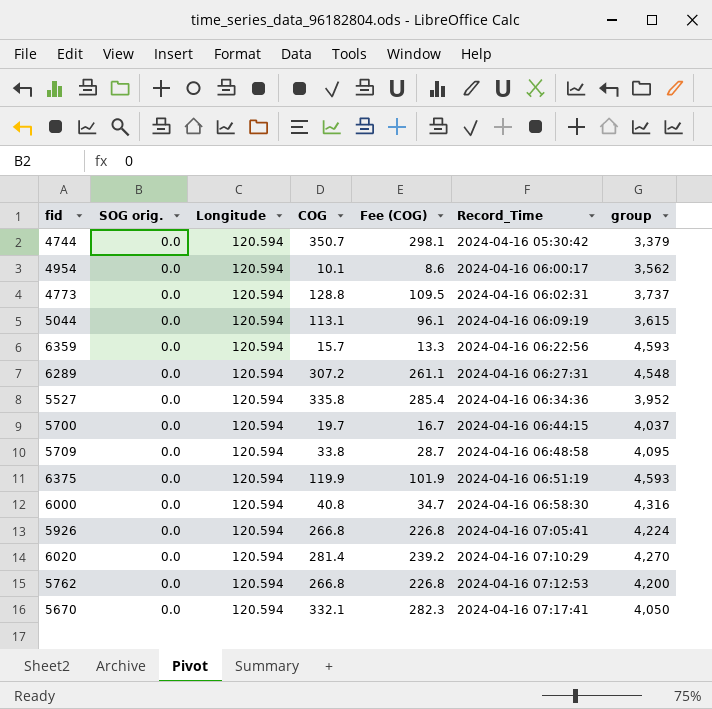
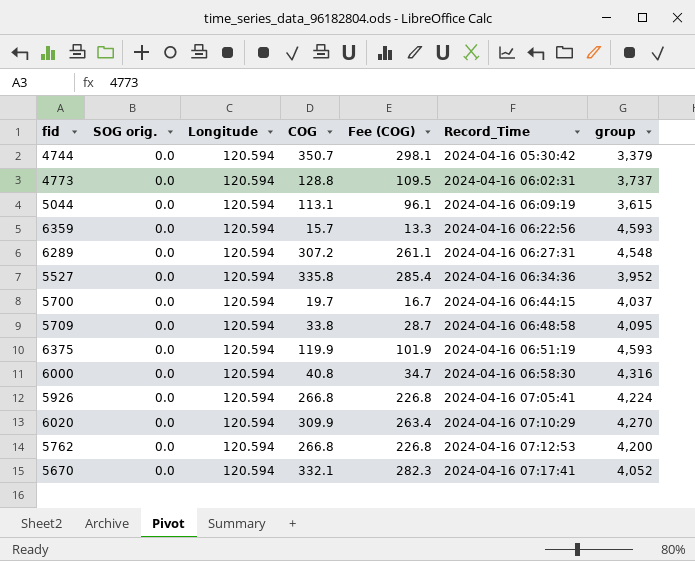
row 4954: 0.0 | 120.594 | 10.1 | 8.6 | 2024-04-16 06:00:17 | 3,562 -> none
6020 | COG: 281.4 -> 309.9
6020 | Fee (COG): 239.2 -> 263.4
5670 | group: 4,050 -> 4,052

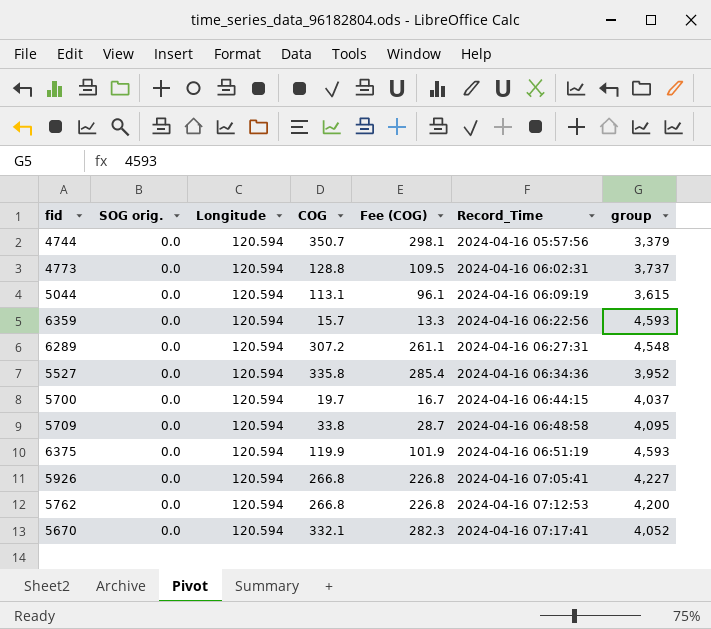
row 6000: 0.0 | 120.594 | 40.8 | 34.7 | 2024-04-16 06:58:30 | 4,316 -> none
row 6020: 0.0 | 120.594 | 309.9 | 263.4 | 2024-04-16 07:10:29 | 4,270 -> none
4744 | Record_Time: 2024-04-16 05:30:42 -> 2024-04-16 05:57:56
5926 | group: 4,224 -> 4,227

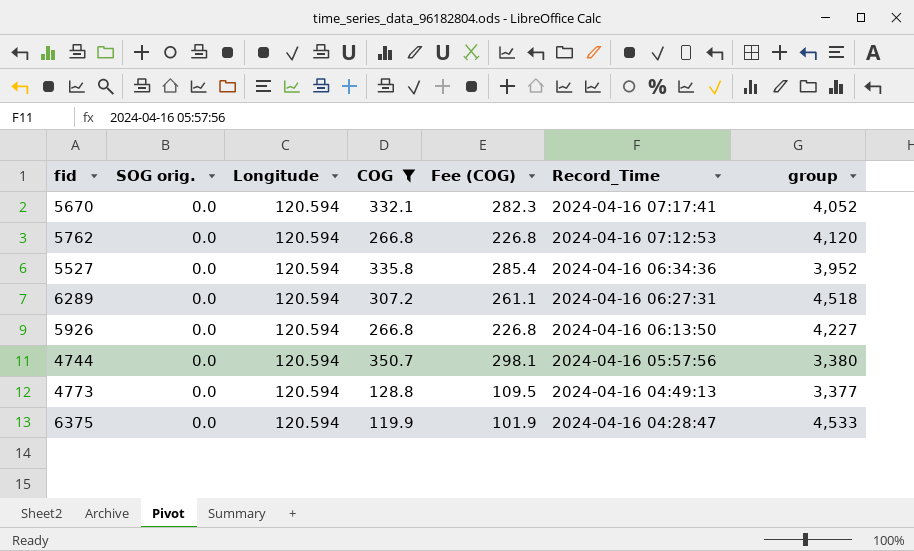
filter: none -> COG >= 119.9
row order: Record_Time ascending -> Record_Time descending
5762 | group: 4,200 -> 4,120
6289 | group: 4,548 -> 4,518
5926 | Record_Time: 2024-04-16 07:05:41 -> 2024-04-16 06:13:50
4744 | group: 3,379 -> 3,380
4773 | Record_Time: 2024-04-16 06:02:31 -> 2024-04-16 04:49:13
4773 | group: 3,737 -> 3,377
6375 | Record_Time: 2024-04-16 06:51:19 -> 2024-04-16 04:28:47
6375 | group: 4,593 -> 4,533

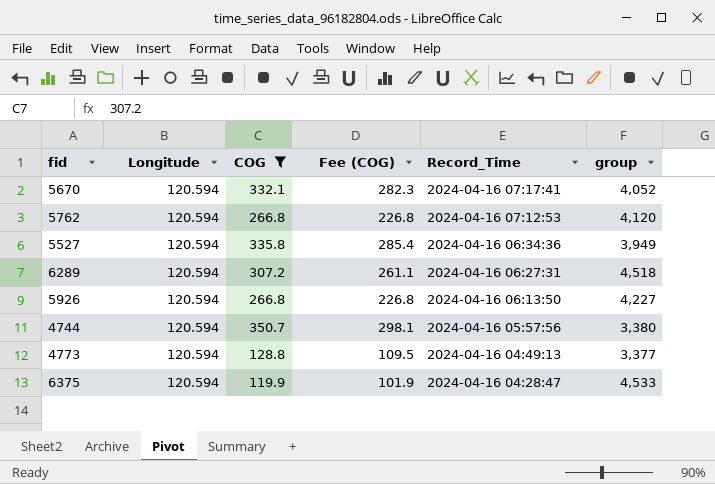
column SOG orig. | position: 2 -> none
5527 | group: 3,952 -> 3,949

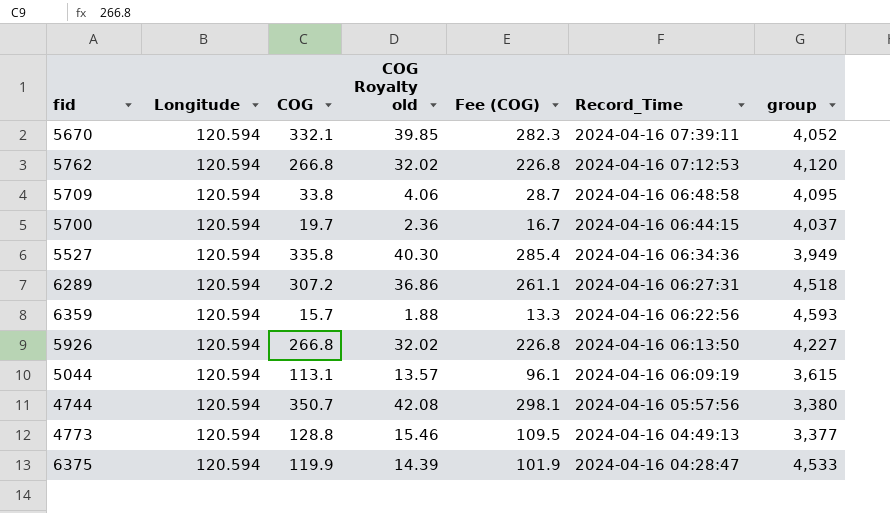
filter: COG >= 119.9 -> none
column COG Royalty old | formula: none -> [COG] * 0.12
5670 | Record_Time: 2024-04-16 07:17:41 -> 2024-04-16 07:39:11

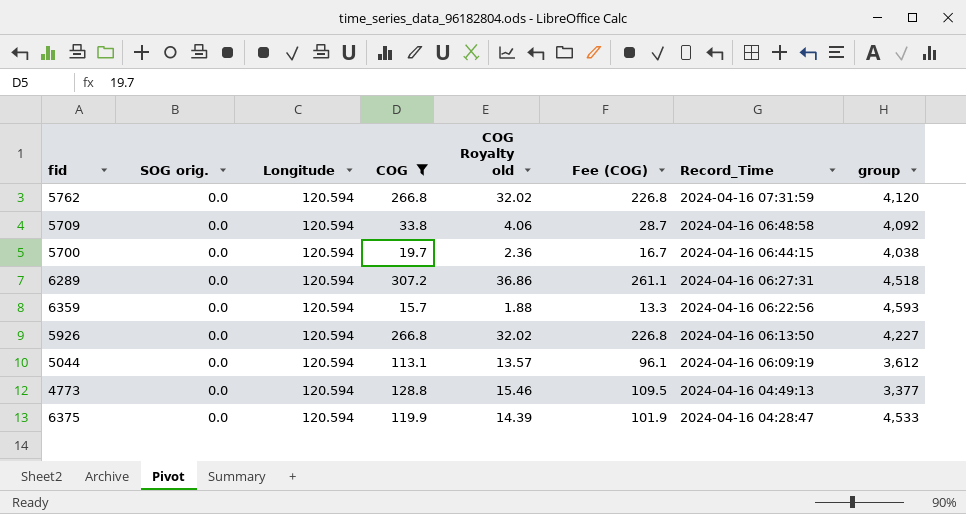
filter: none -> COG <= 307.2
column SOG orig. | position: none -> 2
5762 | Record_Time: 2024-04-16 07:12:53 -> 2024-04-16 07:31:59
5709 | group: 4,095 -> 4,092
5700 | group: 4,037 -> 4,038
5044 | group: 3,615 -> 3,612

